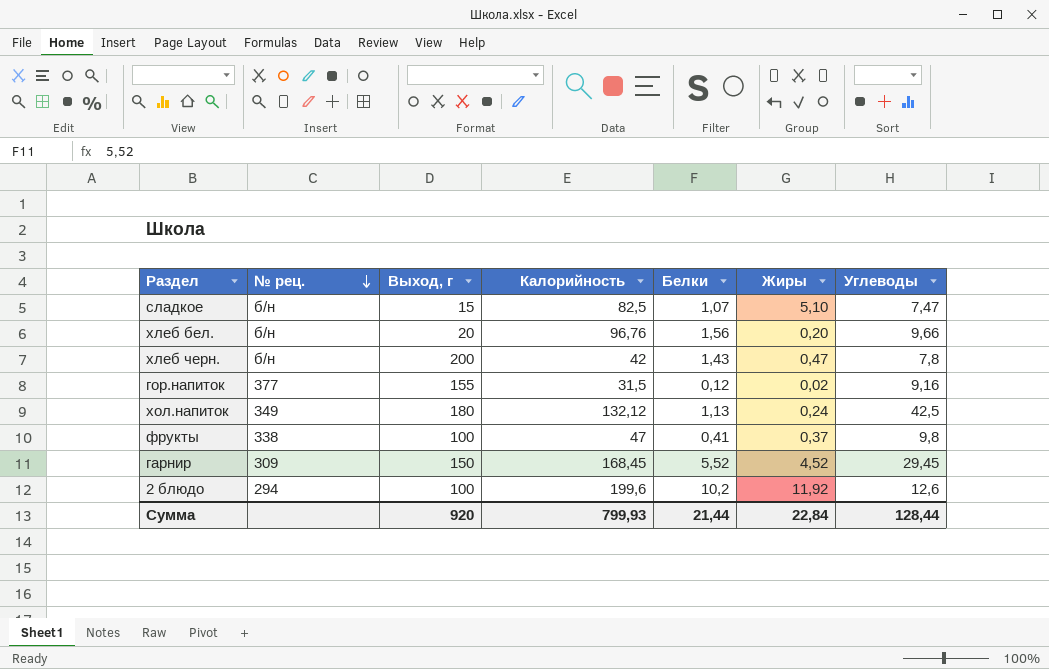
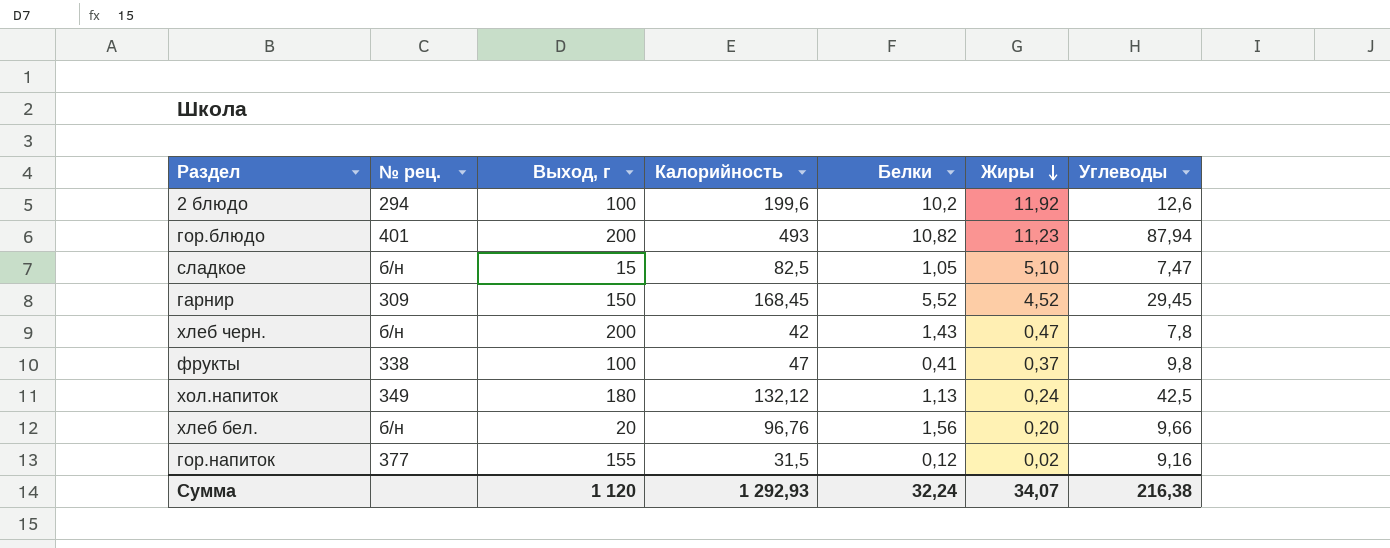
row order: № рец. descending -> Жиры descending
row гор.блюдо: none -> 401 | 200 | 493 | 10,82 | 11,23 | 87,94
сладкое | Белки: 1,07 -> 1,05
Сумма | Выход, г: 920 -> 1 120
Сумма | Калорийность: 799,93 -> 1 292,93
Сумма | Белки: 21,44 -> 32,24
Сумма | Жиры: 22,84 -> 34,07
Сумма | Углеводы: 128,44 -> 216,38

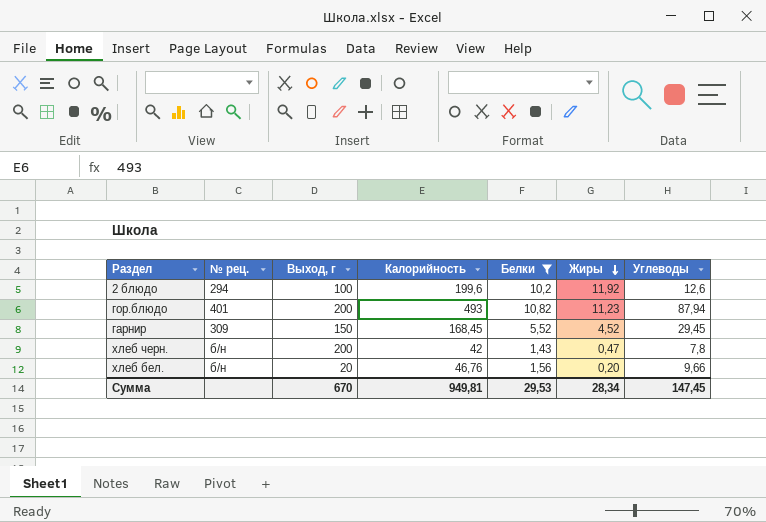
filter: none -> Белки >= 1,43
хлеб бел. | Калорийность: 96,76 -> 46,76
Сумма | Выход, г: 1 120 -> 670
Сумма | Калорийность: 1 292,93 -> 949,81
Сумма | Белки: 32,24 -> 29,53
Сумма | Жиры: 34,07 -> 28,34
Сумма | Углеводы: 216,38 -> 147,45

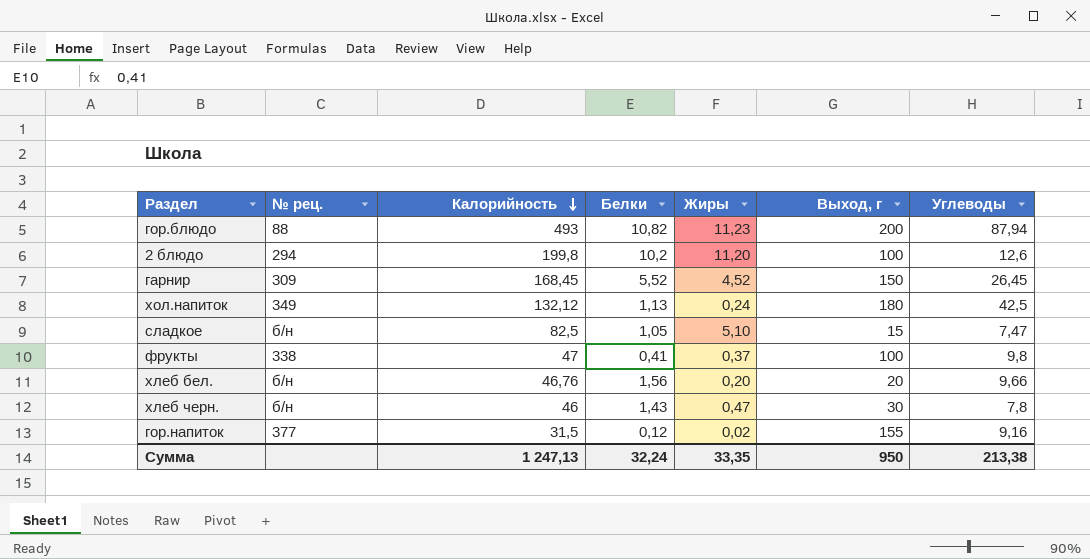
filter: Белки >= 1,43 -> none
row order: Жиры descending -> Калорийность descending
column Выход, г | position: 3 -> 6
гор.блюдо | № рец.: 401 -> 88
2 блюдо | Калорийность: 199,6 -> 199,8
2 блюдо | Жиры: 11,92 -> 11,20
гарнир | Углеводы: 29,45 -> 26,45
хлеб черн. | Калорийность: 42 -> 46
хлеб черн. | Выход, г: 200 -> 30
Сумма | Калорийность: 949,81 -> 1 247,13
Сумма | Белки: 29,53 -> 32,24
Сумма | Жиры: 28,34 -> 33,35
Сумма | Выход, г: 670 -> 950
Сумма | Углеводы: 147,45 -> 213,38

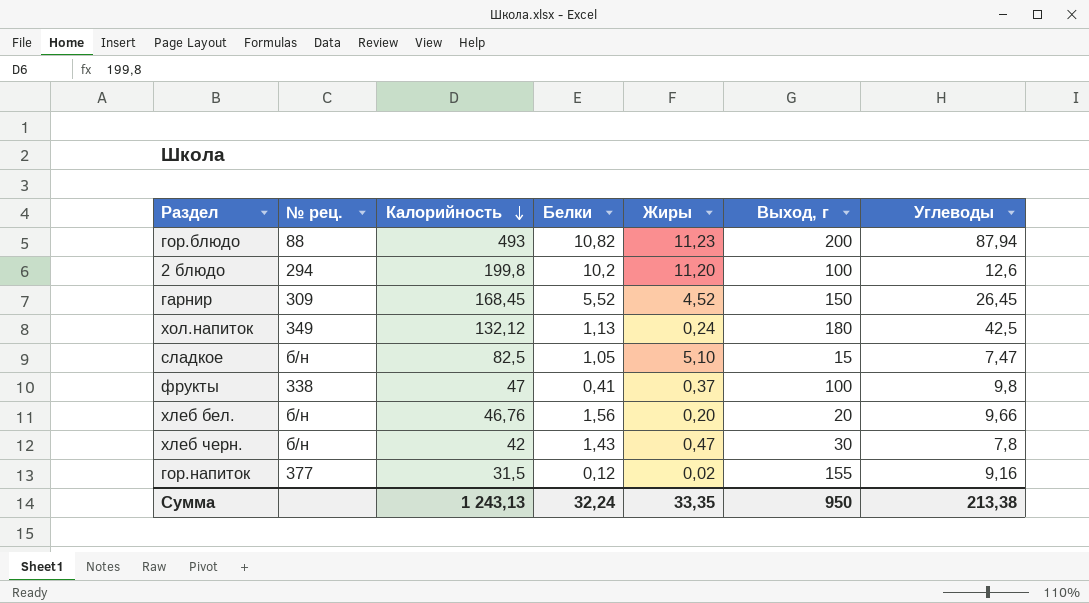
хлеб черн. | Калорийность: 46 -> 42
Сумма | Калорийность: 1 247,13 -> 1 243,13

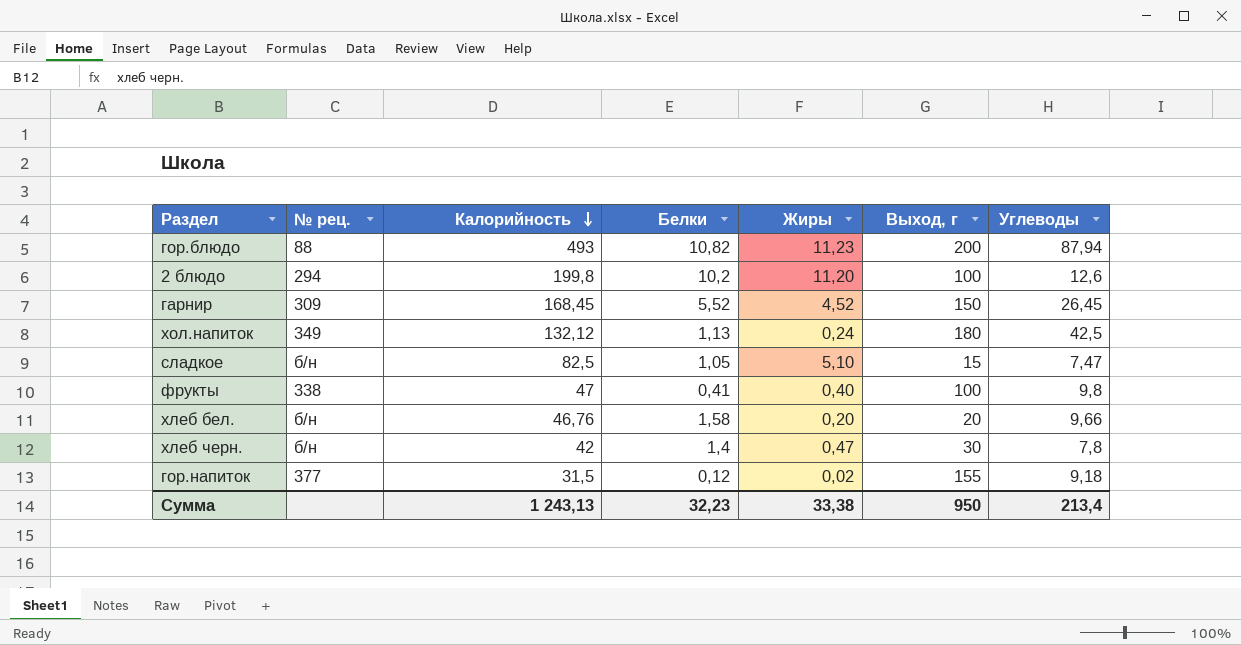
фрукты | Жиры: 0,37 -> 0,40
хлеб бел. | Белки: 1,56 -> 1,58
хлеб черн. | Белки: 1,43 -> 1,4
гор.напиток | Углеводы: 9,16 -> 9,18
Сумма | Белки: 32,24 -> 32,23
Сумма | Жиры: 33,35 -> 33,38
Сумма | Углеводы: 213,38 -> 213,4

